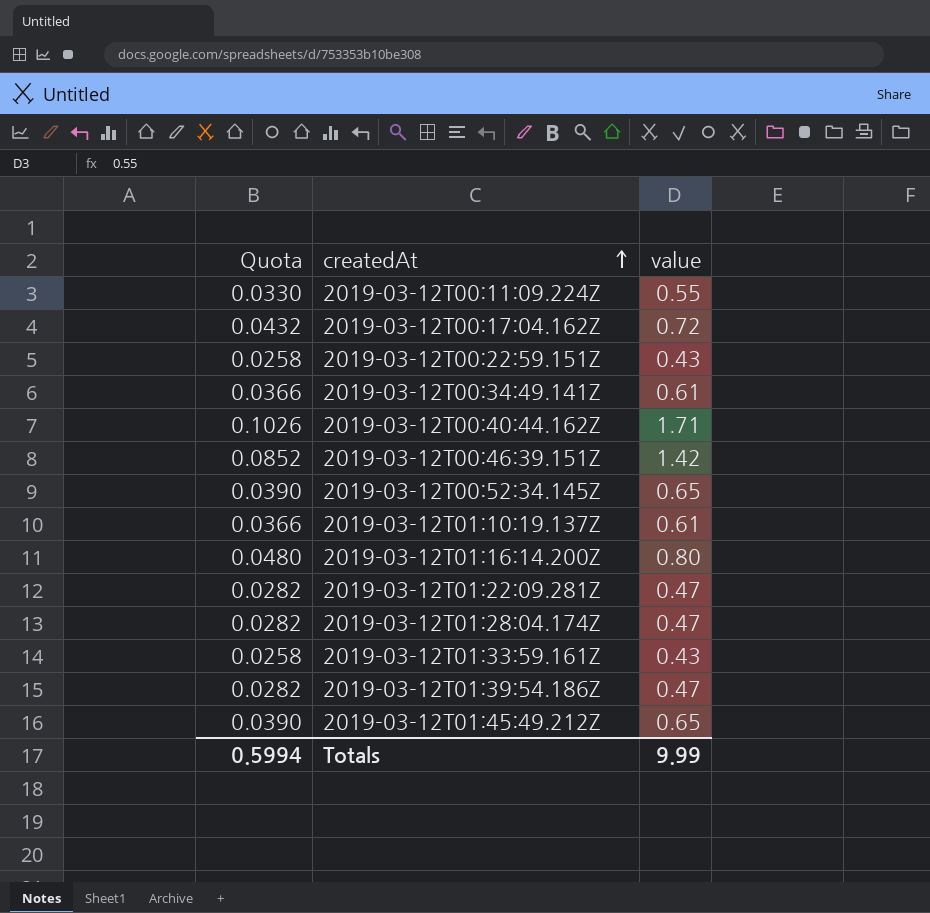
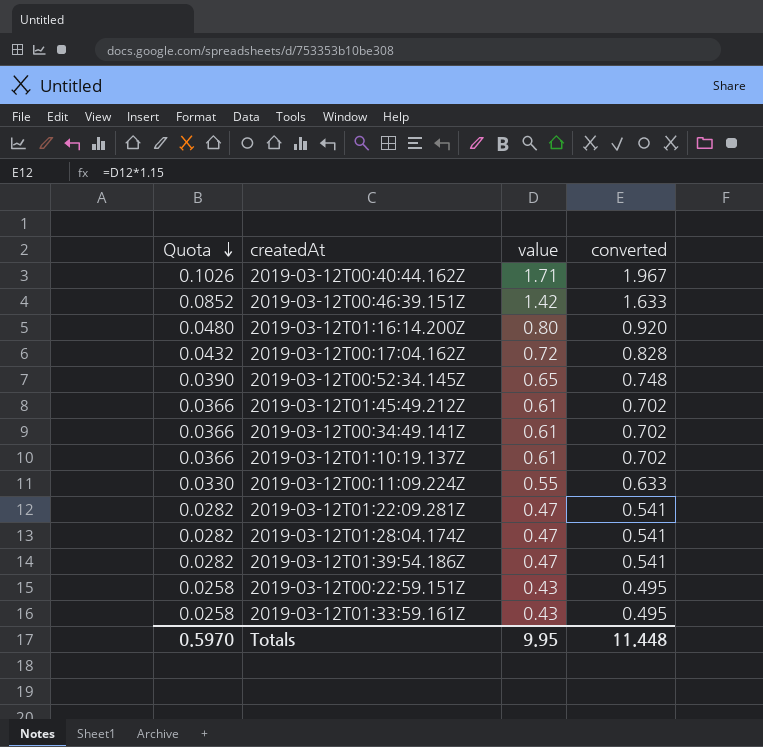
row order: createdAt ascending -> Quota descending
column converted | formula: none -> [value] * 1.15
2019-03-12T01:45:49.212Z | Quota: 0.0390 -> 0.0366
2019-03-12T01:45:49.212Z | value: 0.65 -> 0.61
Totals | Quota: 0.5994 -> 0.5970
Totals | value: 9.99 -> 9.95

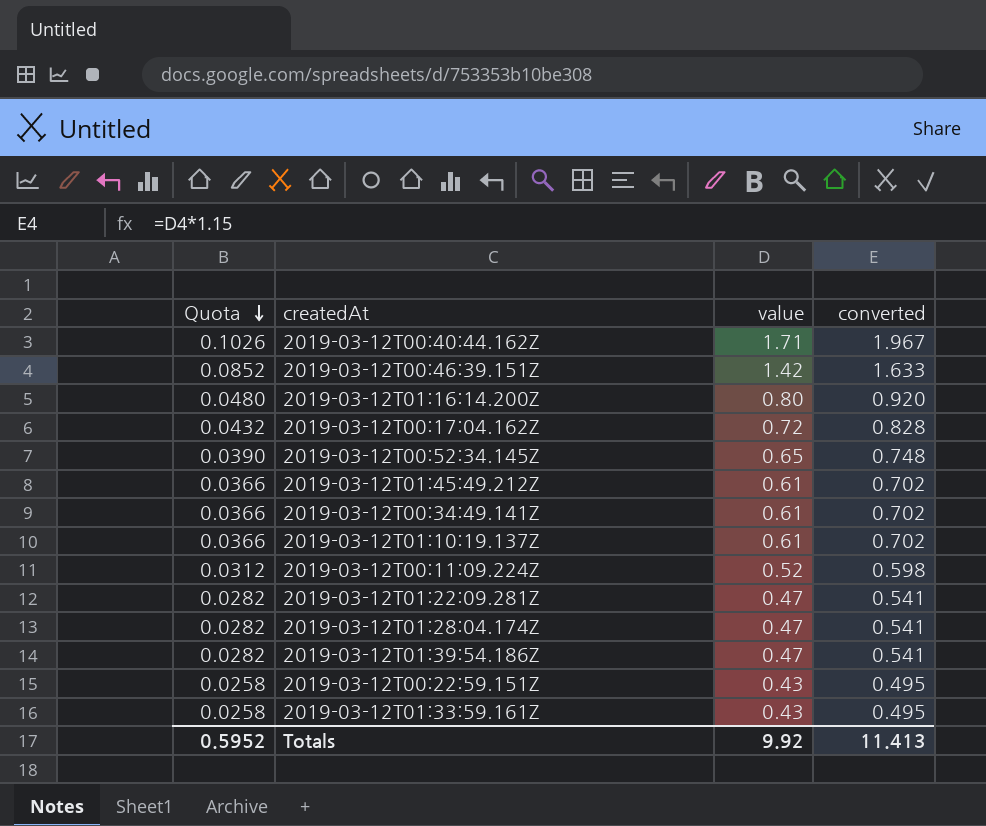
2019-03-12T00:11:09.224Z | Quota: 0.0330 -> 0.0312
2019-03-12T00:11:09.224Z | value: 0.55 -> 0.52
2019-03-12T00:11:09.224Z | converted: 0.633 -> 0.598
Totals | Quota: 0.5970 -> 0.5952
Totals | value: 9.95 -> 9.92
Totals | converted: 11.448 -> 11.413

